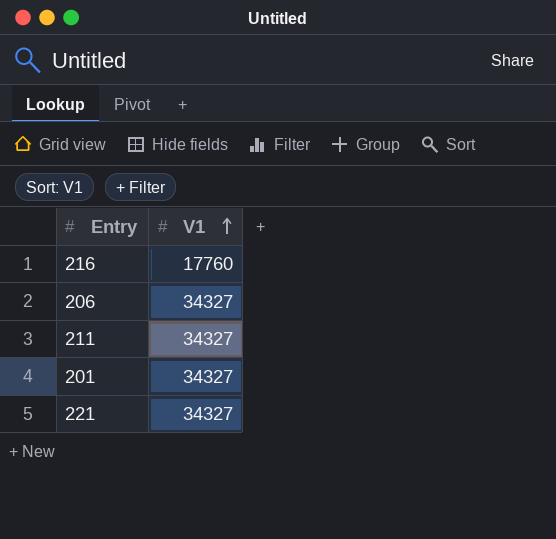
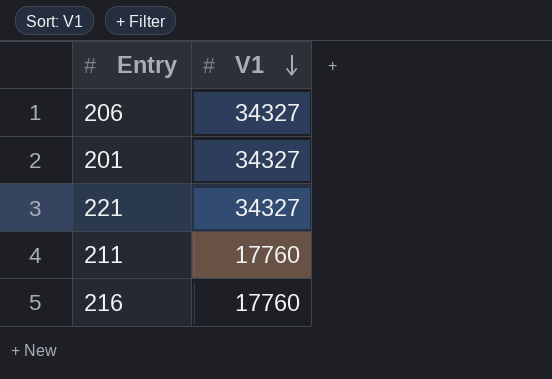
row order: V1 ascending -> V1 descending
211 | V1: 34327 -> 17760

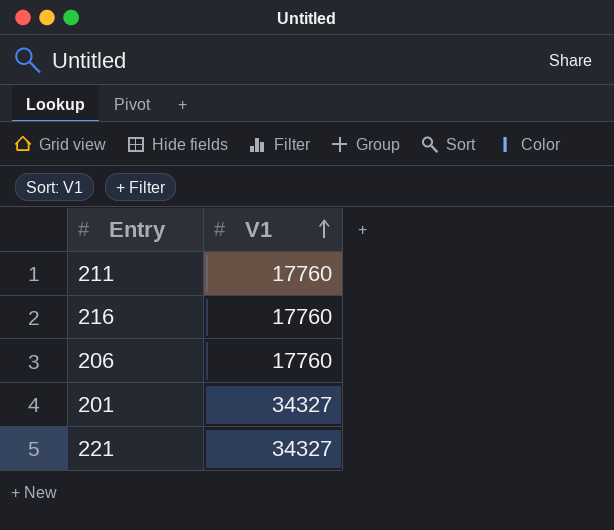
row order: V1 descending -> V1 ascending
206 | V1: 34327 -> 17760

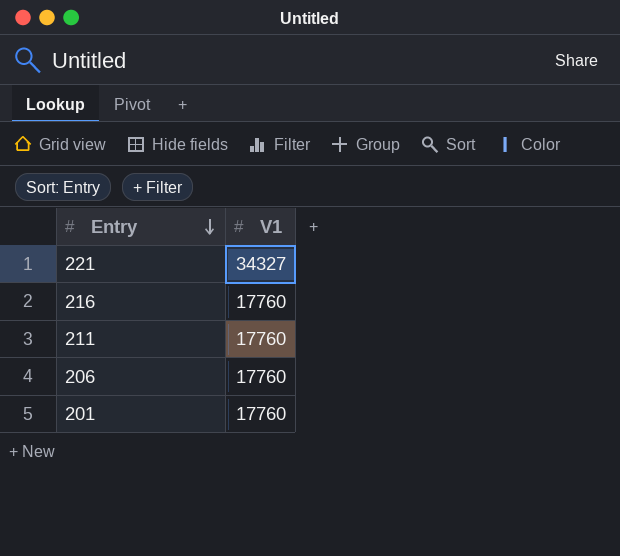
row order: V1 ascending -> Entry descending
201 | V1: 34327 -> 17760

